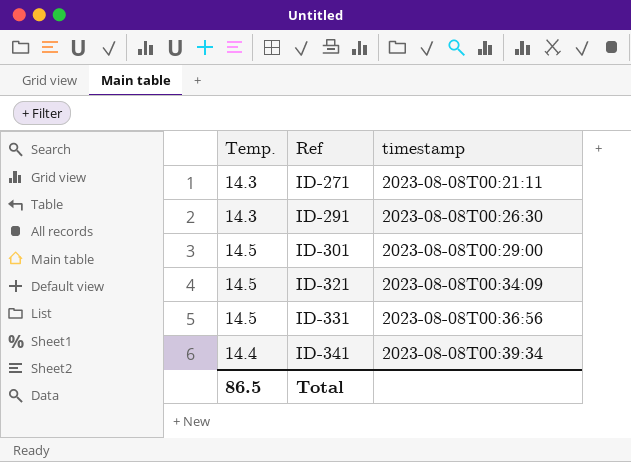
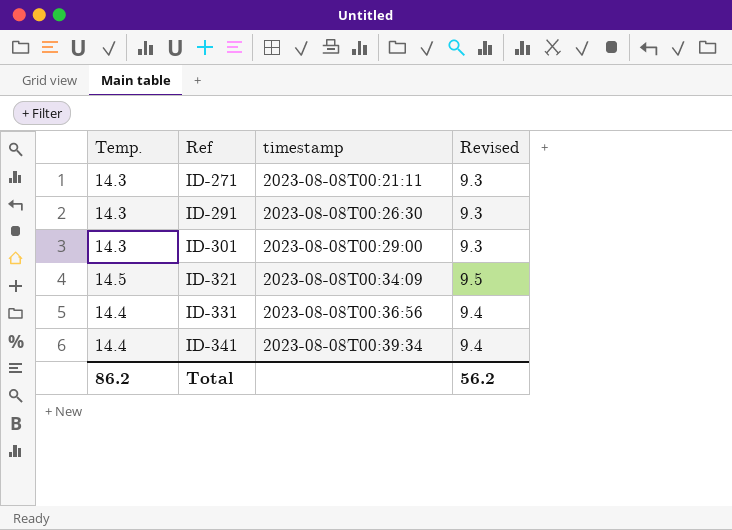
column Revised | formula: none -> [Temp.] - 5
ID-301 | Temp.: 14.5 -> 14.3
ID-331 | Temp.: 14.5 -> 14.4
Total | Temp.: 86.5 -> 86.2

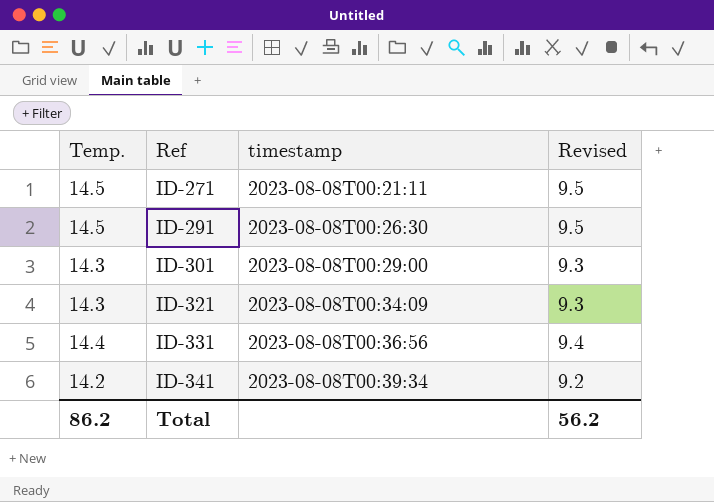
ID-271 | Temp.: 14.3 -> 14.5
ID-271 | Revised: 9.3 -> 9.5
ID-291 | Temp.: 14.3 -> 14.5
ID-291 | Revised: 9.3 -> 9.5
ID-321 | Temp.: 14.5 -> 14.3
ID-321 | Revised: 9.5 -> 9.3
ID-341 | Temp.: 14.4 -> 14.2
ID-341 | Revised: 9.4 -> 9.2

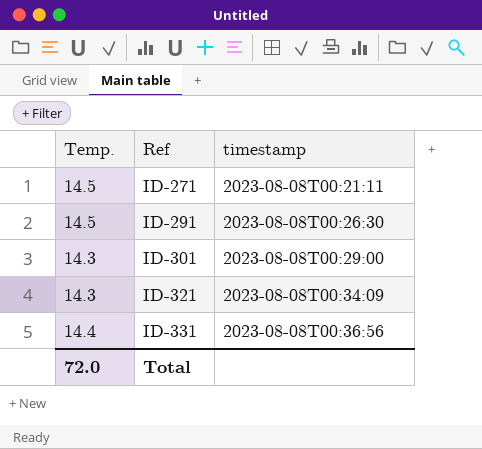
column Revised | formula: [Temp.] - 5 -> none
row ID-341: 14.2 | 2023-08-08T00:39:34 | 9.2 -> none
Total | Temp.: 86.2 -> 72.0

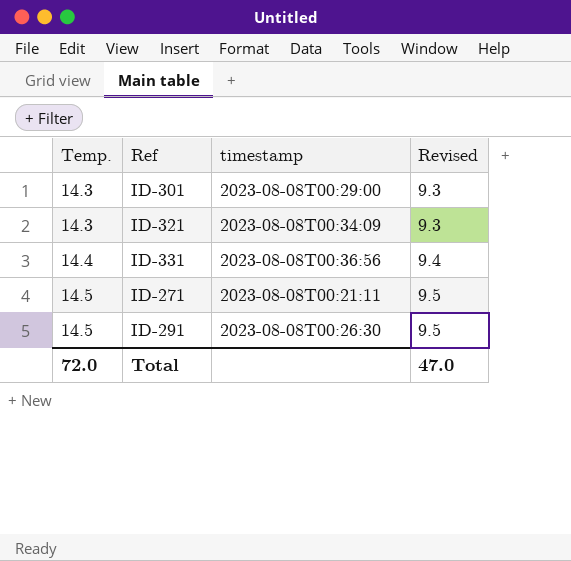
row order: Ref ascending -> Temp. ascending
column Revised | formula: none -> [Temp.] - 5

